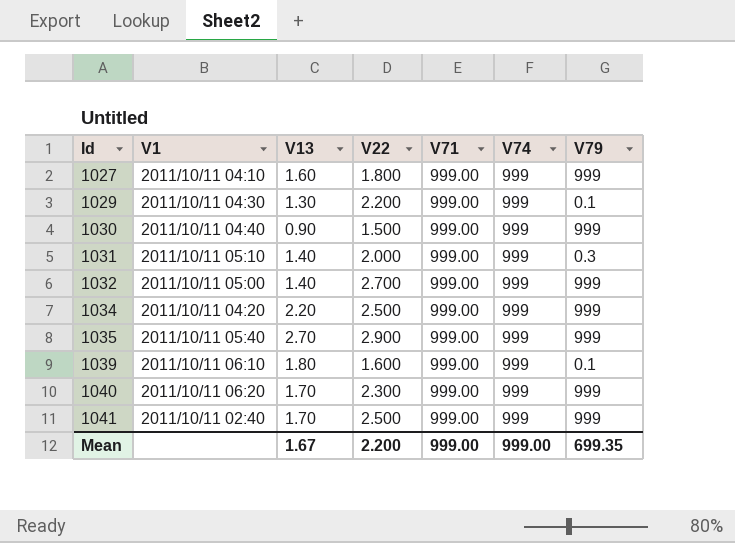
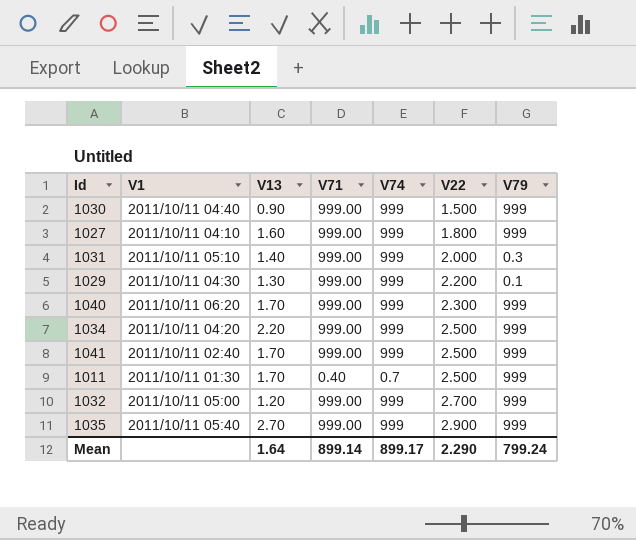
row order: Id ascending -> V22 ascending
column V22 | position: 4 -> 6
row 1039: 2011/10/11 06:10 | 1.80 | 1.600 | 999.00 | 999 | 0.1 -> none
row 1011: none -> 2011/10/11 01:30 | 1.70 | 0.40 | 0.7 | 2.500 | 999
1032 | V13: 1.40 -> 1.20
Mean | V13: 1.67 -> 1.64
Mean | V71: 999.00 -> 899.14
Mean | V74: 999.00 -> 899.17
Mean | V22: 2.200 -> 2.290
Mean | V79: 699.35 -> 799.24

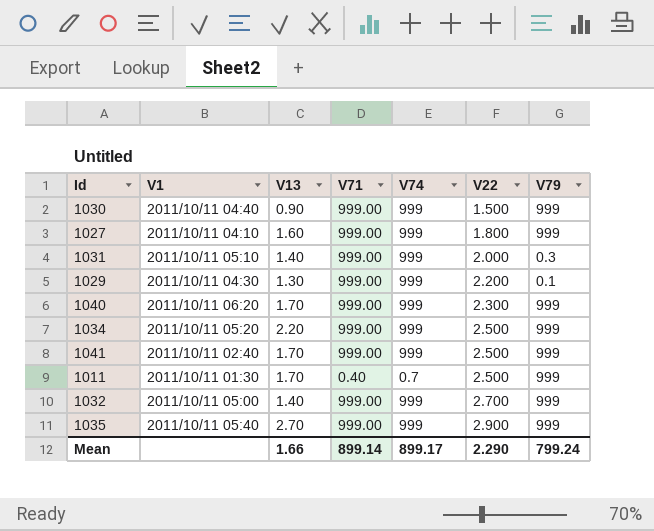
1034 | V1: 2011/10/11 04:20 -> 2011/10/11 05:20
1032 | V13: 1.20 -> 1.40
Mean | V13: 1.64 -> 1.66

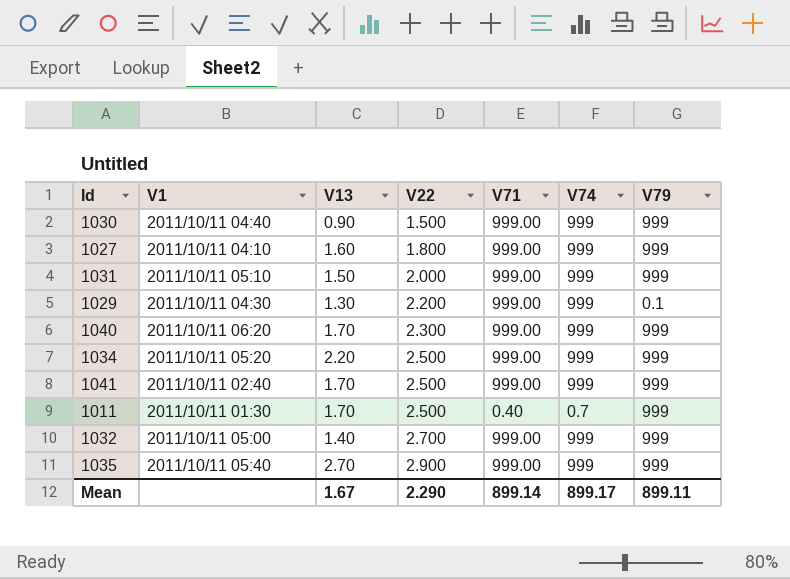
column V22 | position: 6 -> 4
1031 | V13: 1.40 -> 1.50
1031 | V79: 0.3 -> 999
Mean | V13: 1.66 -> 1.67
Mean | V79: 799.24 -> 899.11

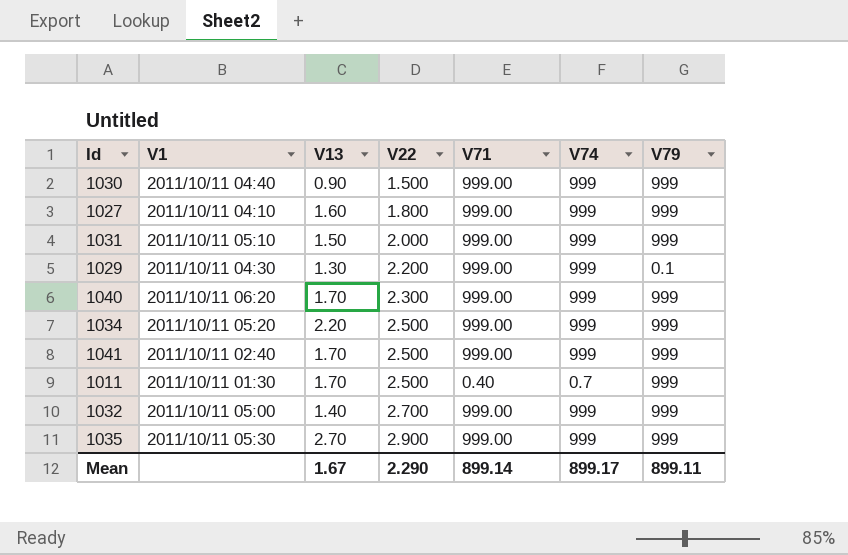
1035 | V1: 2011/10/11 05:40 -> 2011/10/11 05:30

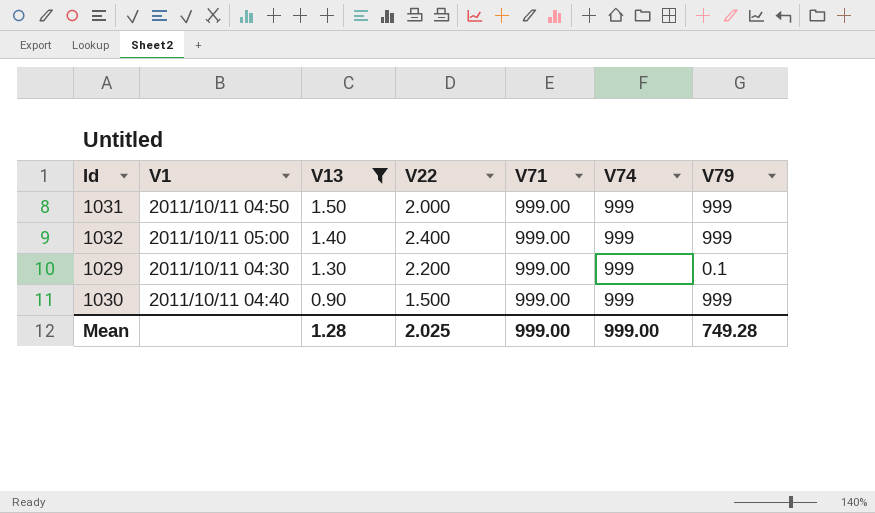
filter: none -> V13 <= 1.50
row order: V22 ascending -> V13 descending
1031 | V1: 2011/10/11 05:10 -> 2011/10/11 04:50
1032 | V22: 2.700 -> 2.400
Mean | V13: 1.67 -> 1.28
Mean | V22: 2.290 -> 2.025
Mean | V71: 899.14 -> 999.00
Mean | V74: 899.17 -> 999.00
Mean | V79: 899.11 -> 749.28

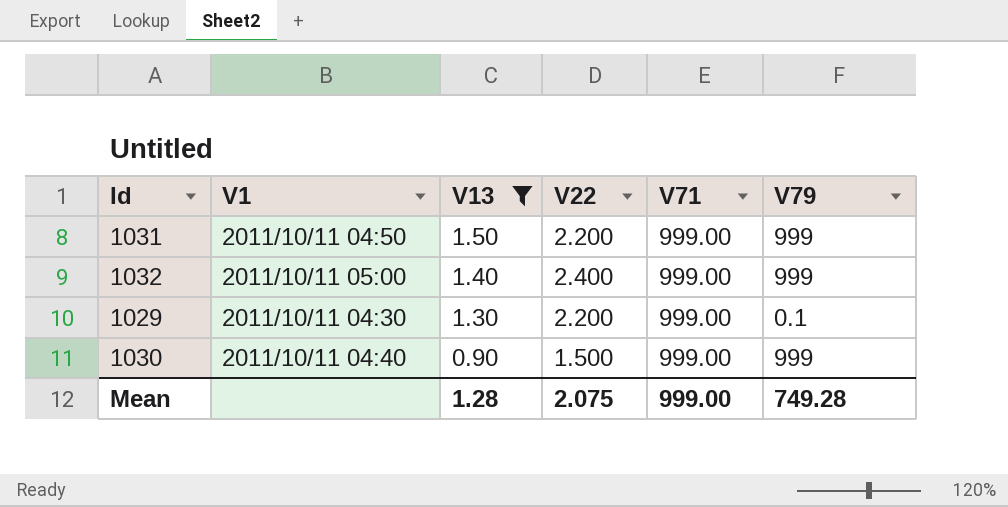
column V74 | position: 6 -> none
1031 | V22: 2.000 -> 2.200
Mean | V22: 2.025 -> 2.075

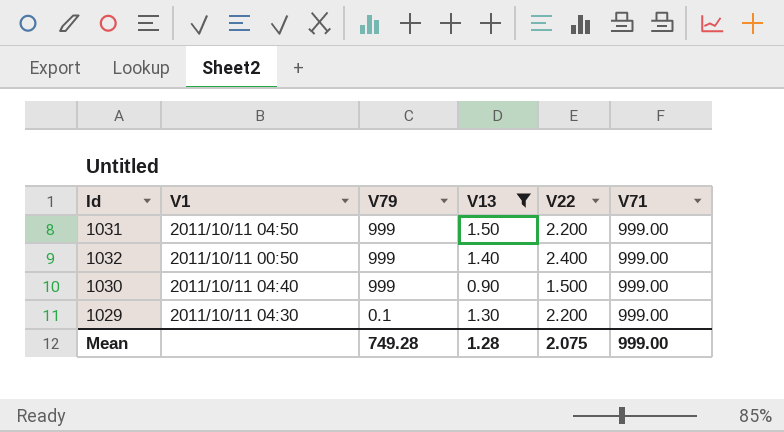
row order: V13 descending -> V79 descending
column V79 | position: 6 -> 3
1032 | V1: 2011/10/11 05:00 -> 2011/10/11 00:50

